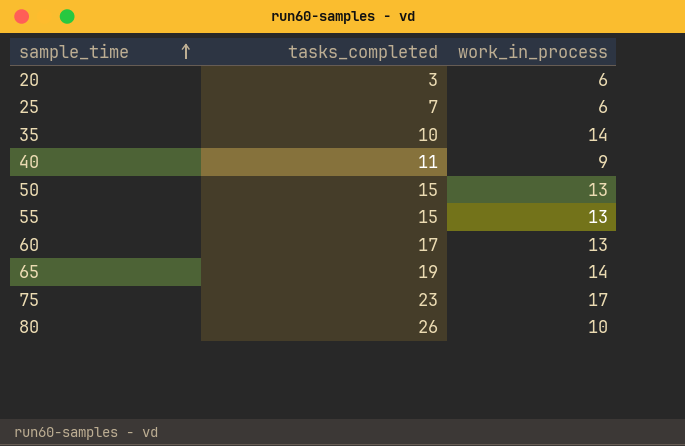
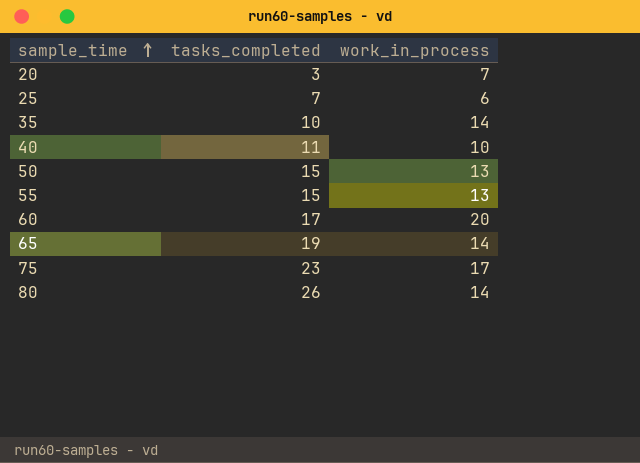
20 | work_in_process: 6 -> 7
40 | work_in_process: 9 -> 10
60 | work_in_process: 13 -> 20
80 | work_in_process: 10 -> 14

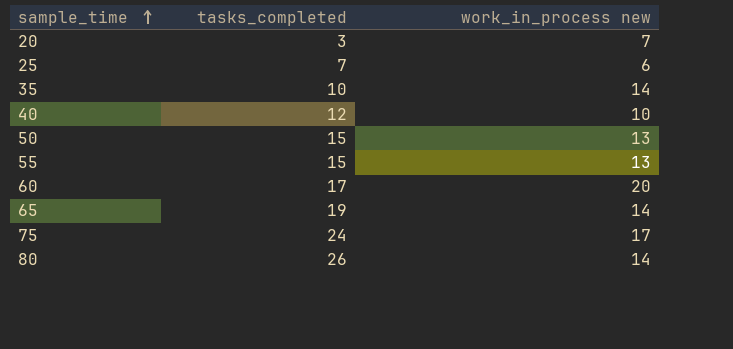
column name: work_in_process -> work_in_process new
40 | tasks_completed: 11 -> 12
75 | tasks_completed: 23 -> 24

